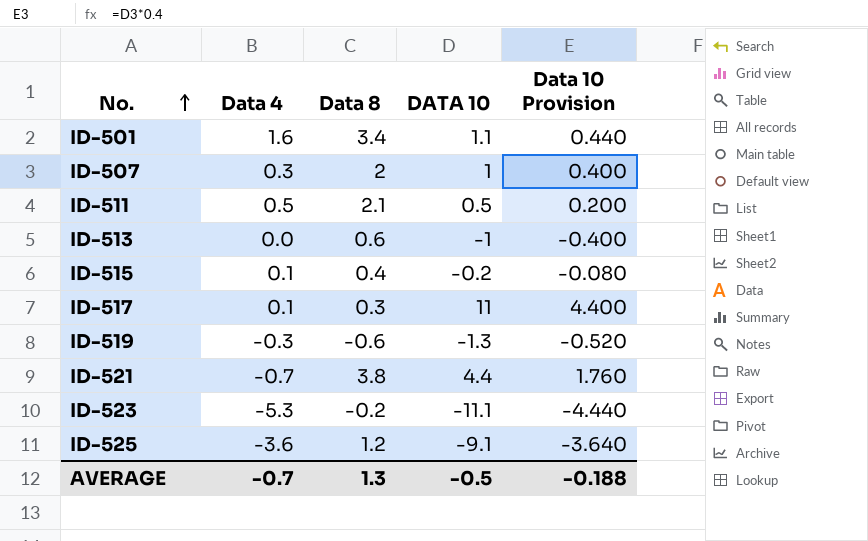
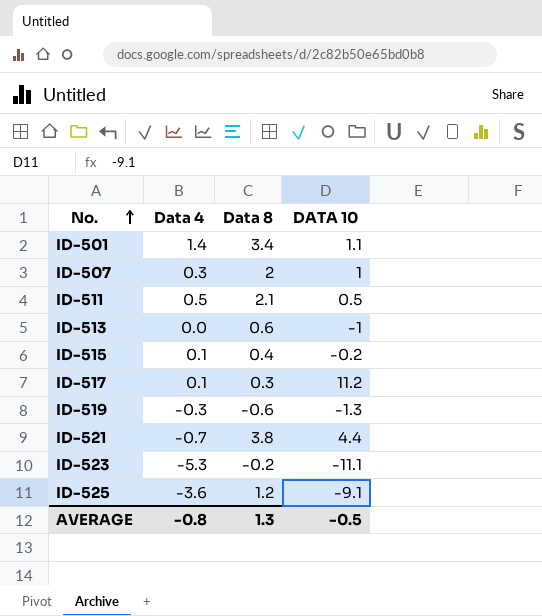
column Data 10 Provision | formula: [DATA 10] * 0.4 -> none
ID-501 | Data 4: 1.6 -> 1.4
ID-517 | DATA 10: 11 -> 11.2
AVERAGE | Data 4: -0.7 -> -0.8

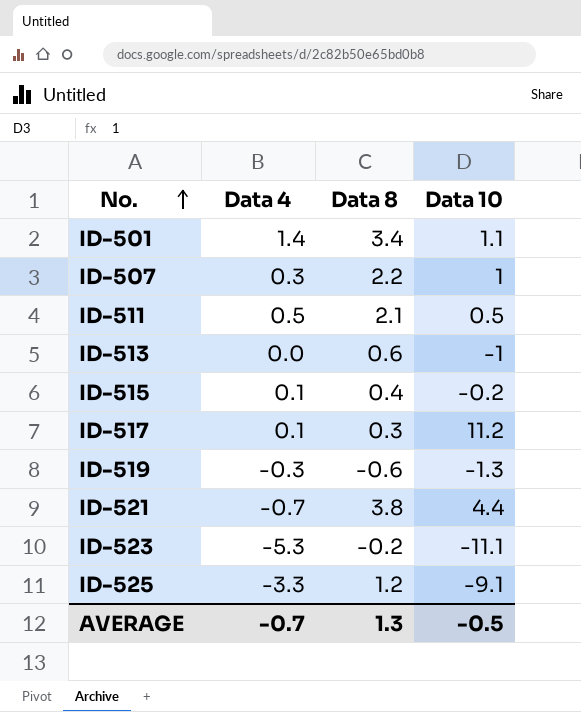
column name: DATA 10 -> Data 10
ID-507 | Data 8: 2 -> 2.2
ID-525 | Data 4: -3.6 -> -3.3
AVERAGE | Data 4: -0.8 -> -0.7

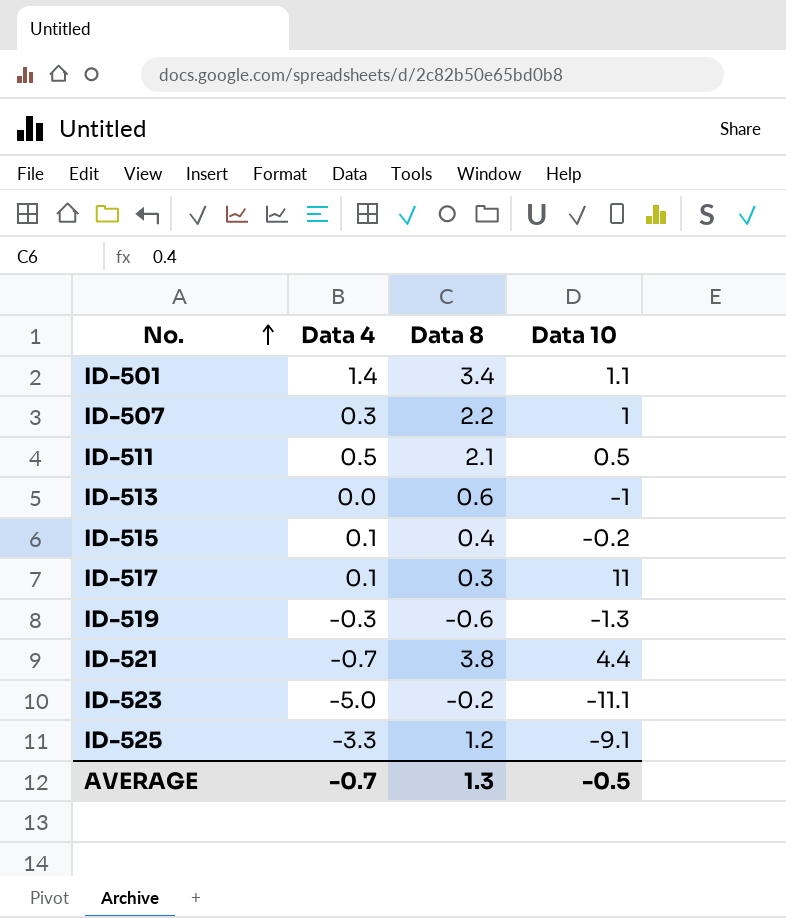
ID-517 | Data 10: 11.2 -> 11
ID-523 | Data 4: -5.3 -> -5.0

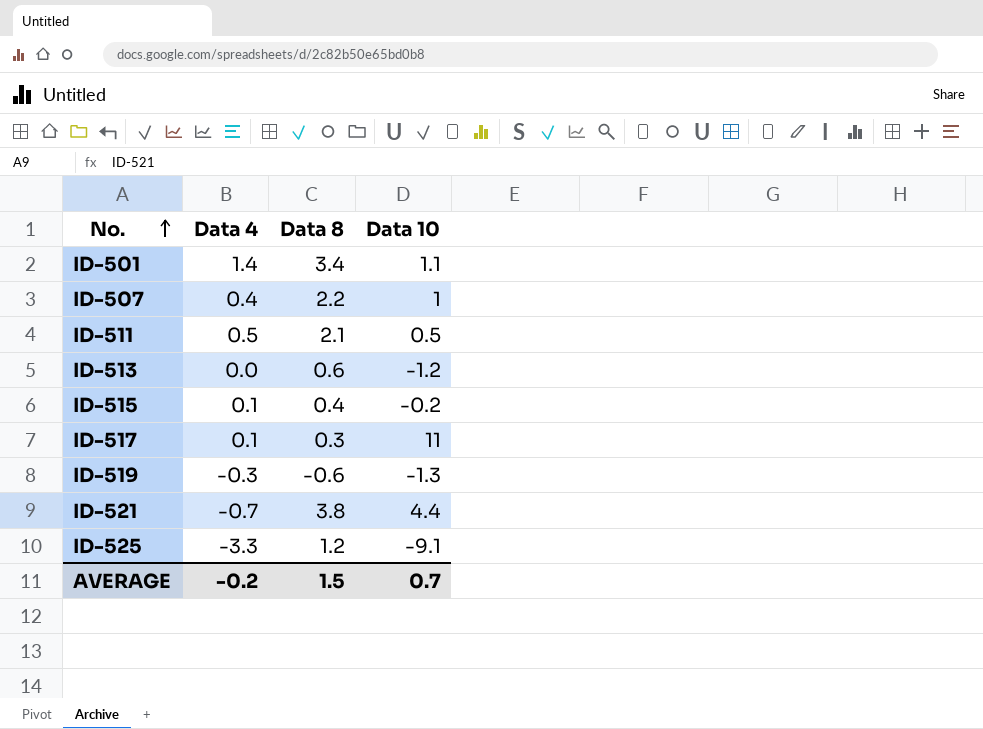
row ID-523: -5.0 | -0.2 | -11.1 -> none
ID-507 | Data 4: 0.3 -> 0.4
ID-513 | Data 10: -1 -> -1.2
AVERAGE | Data 4: -0.7 -> -0.2
AVERAGE | Data 8: 1.3 -> 1.5
AVERAGE | Data 10: -0.5 -> 0.7

